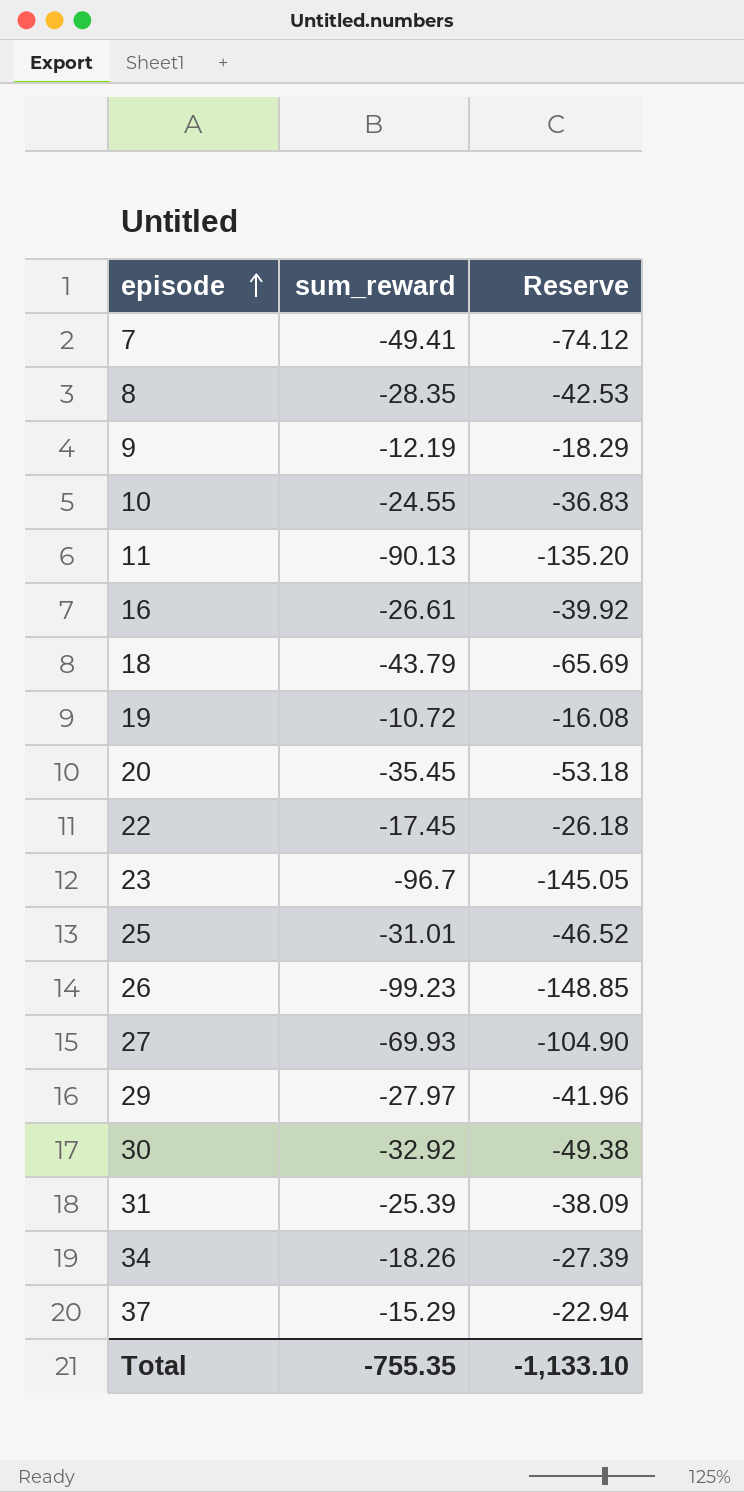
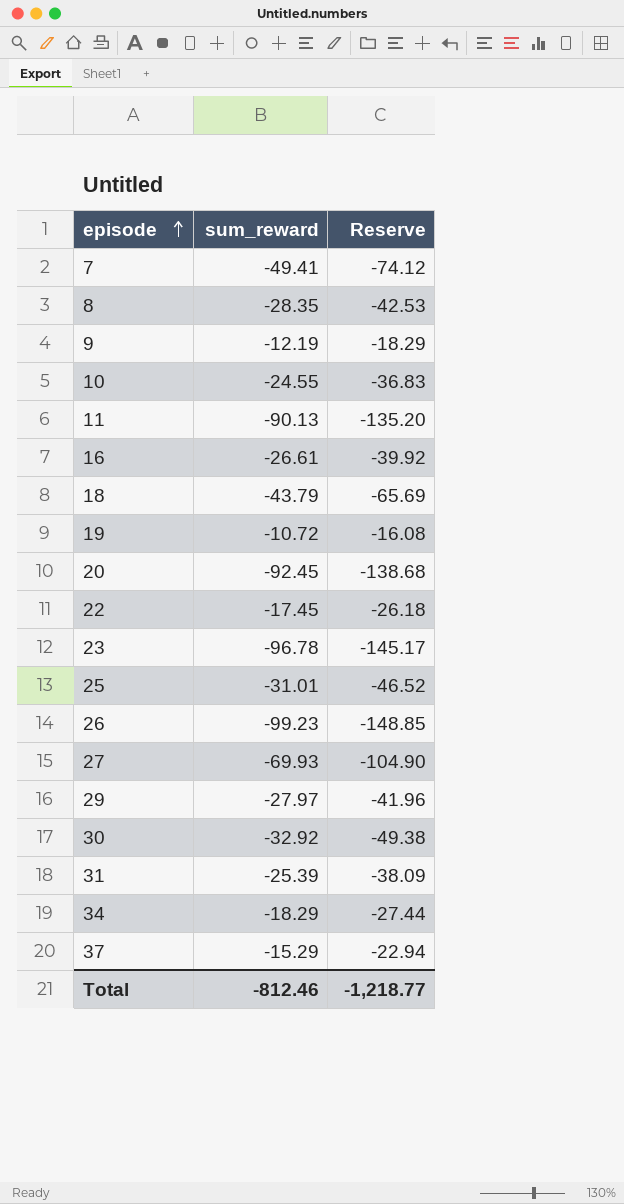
20 | sum_reward: -35.45 -> -92.45
20 | Reserve: -53.18 -> -138.68
23 | sum_reward: -96.7 -> -96.78
23 | Reserve: -145.05 -> -145.17
34 | sum_reward: -18.26 -> -18.29
34 | Reserve: -27.39 -> -27.44
Total | sum_reward: -755.35 -> -812.46
Total | Reserve: -1,133.10 -> -1,218.77

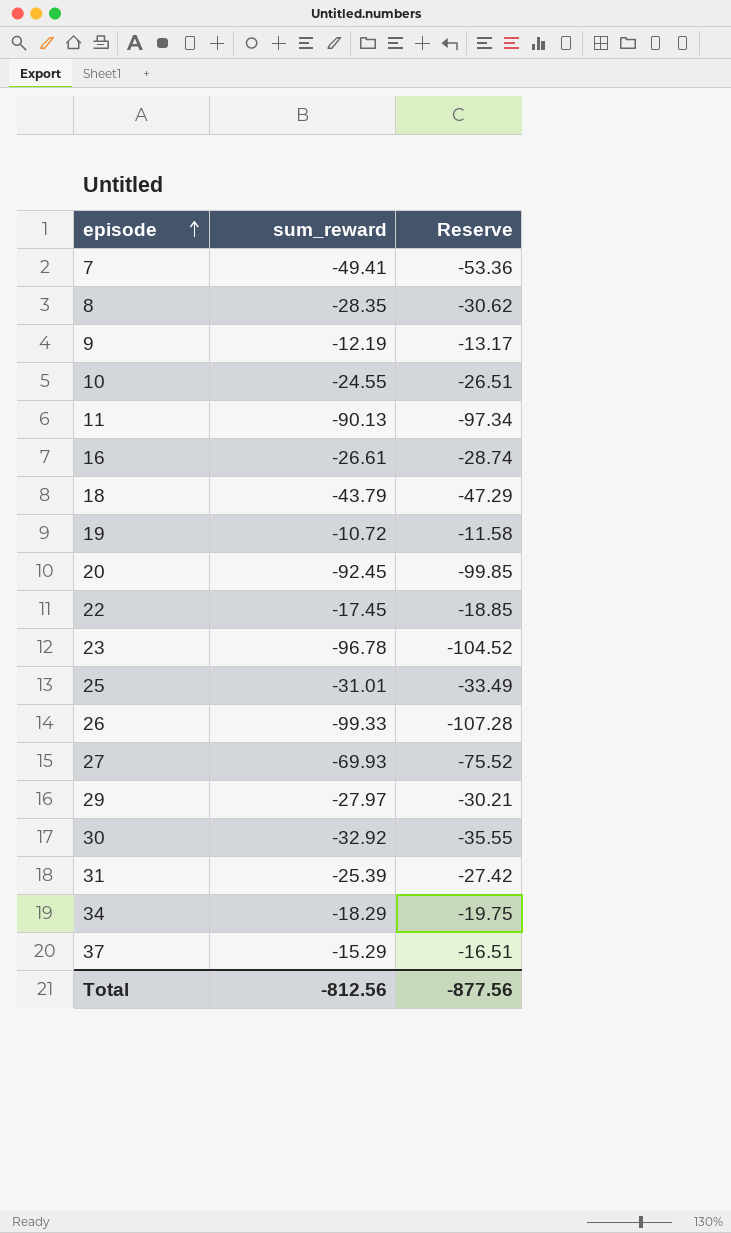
column Reserve | formula: [sum_reward] * 1.5 -> [sum_reward] * 1.08
26 | sum_reward: -99.23 -> -99.33
Total | sum_reward: -812.46 -> -812.56
Total | Reserve: -1,218.77 -> -877.56

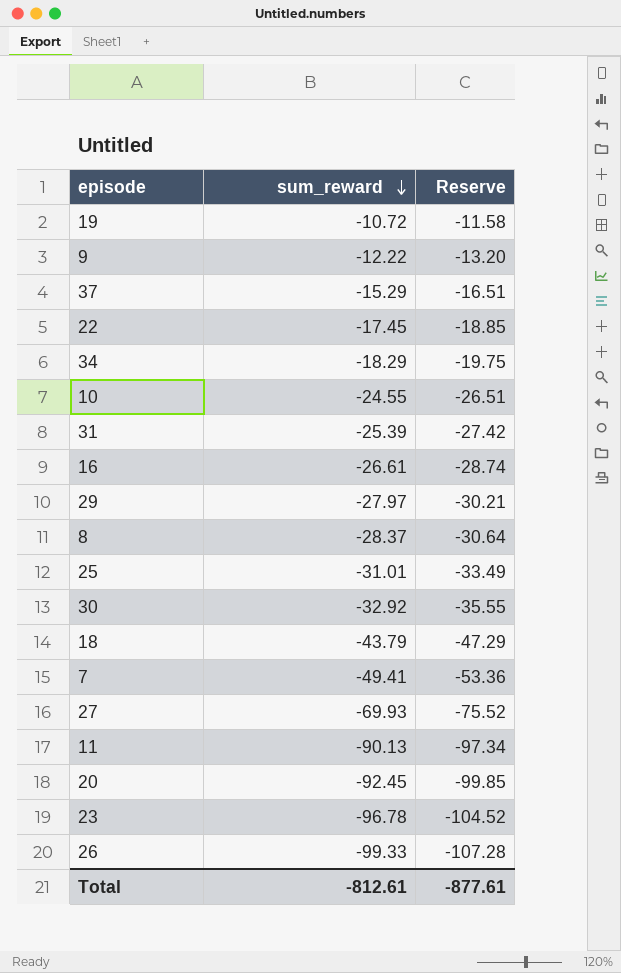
row order: episode ascending -> sum_reward descending
9 | sum_reward: -12.19 -> -12.22
9 | Reserve: -13.17 -> -13.20
8 | sum_reward: -28.35 -> -28.37
8 | Reserve: -30.62 -> -30.64
Total | sum_reward: -812.56 -> -812.61
Total | Reserve: -877.56 -> -877.61

